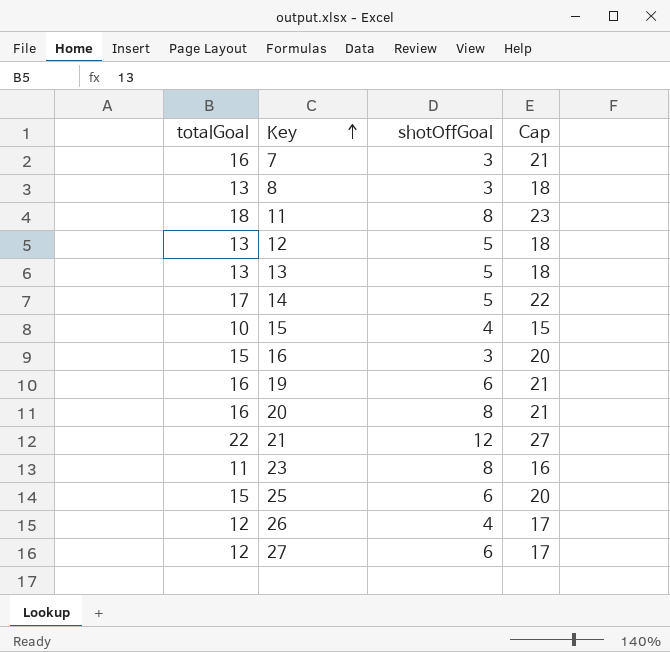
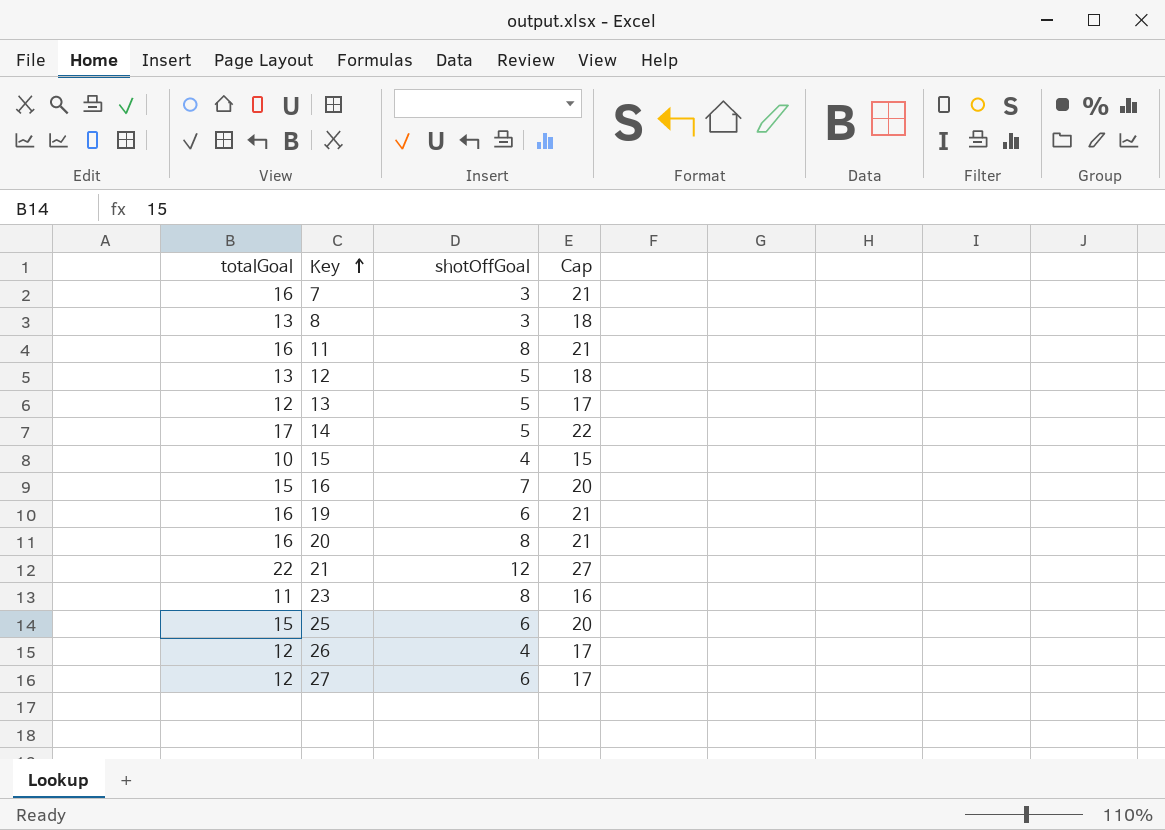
11 | totalGoal: 18 -> 16
11 | Cap: 23 -> 21
13 | totalGoal: 13 -> 12
13 | Cap: 18 -> 17
16 | shotOffGoal: 3 -> 7

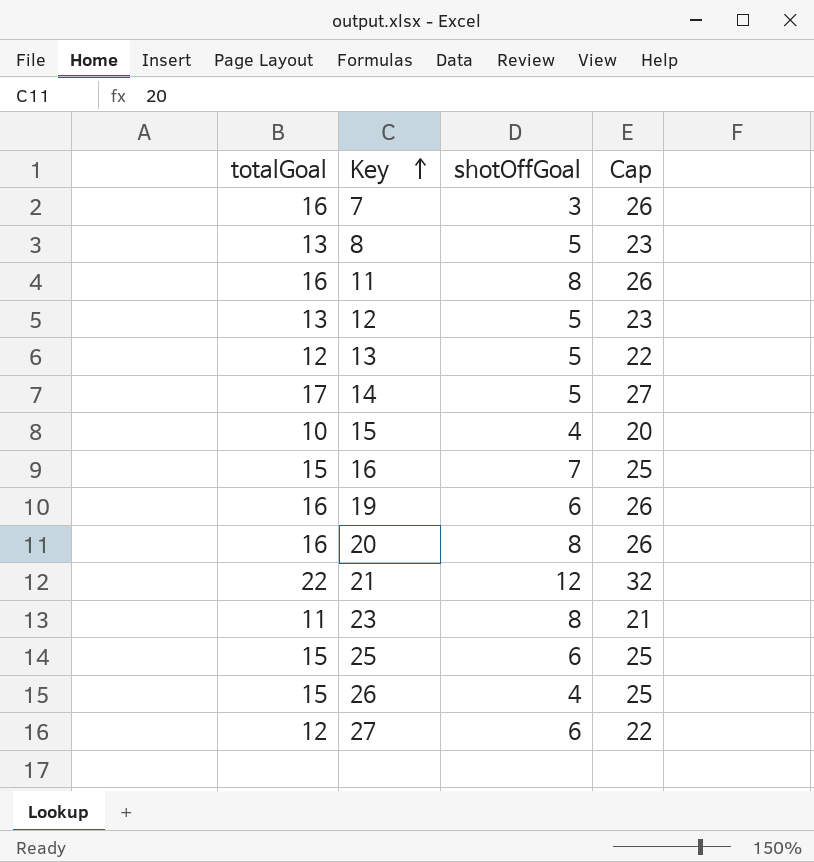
column Cap | formula: [totalGoal] + 5 -> [totalGoal] + 10
8 | shotOffGoal: 3 -> 5
26 | totalGoal: 12 -> 15

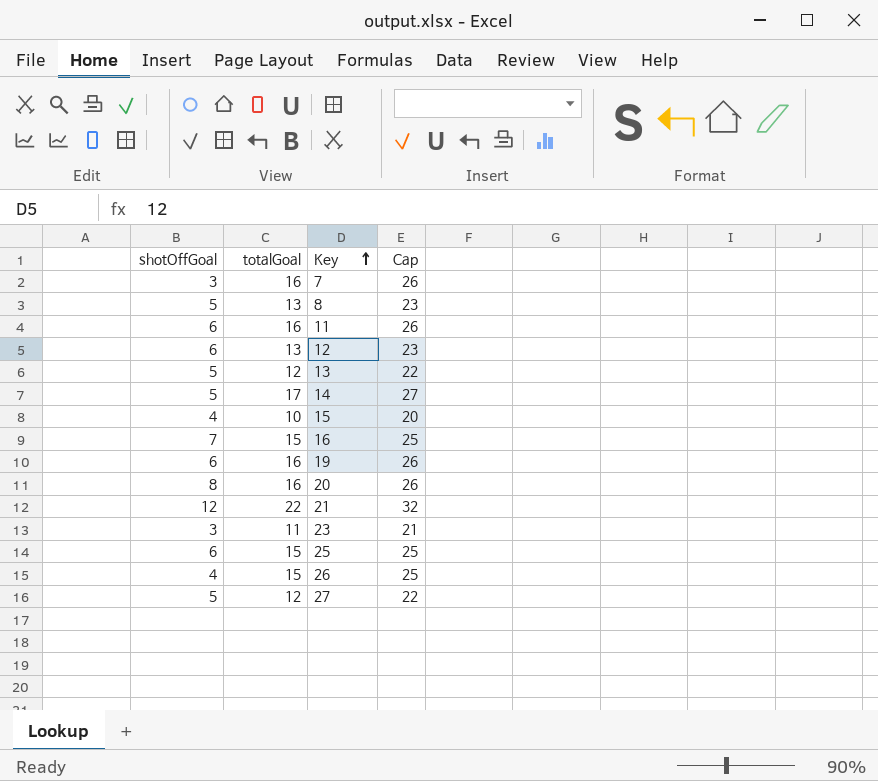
column shotOffGoal | position: 3 -> 1
11 | shotOffGoal: 8 -> 6
12 | shotOffGoal: 5 -> 6
23 | shotOffGoal: 8 -> 3
27 | shotOffGoal: 6 -> 5

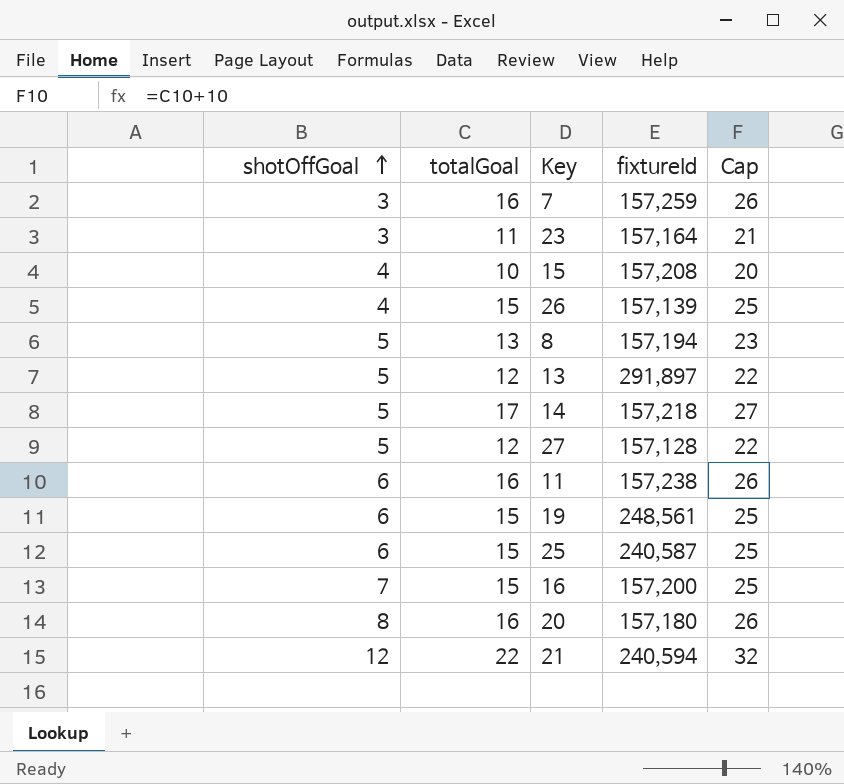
row order: Key ascending -> shotOffGoal ascending
column fixtureId | position: none -> 4
row 12: 6 | 13 | 23 -> none
19 | totalGoal: 16 -> 15
19 | Cap: 26 -> 25

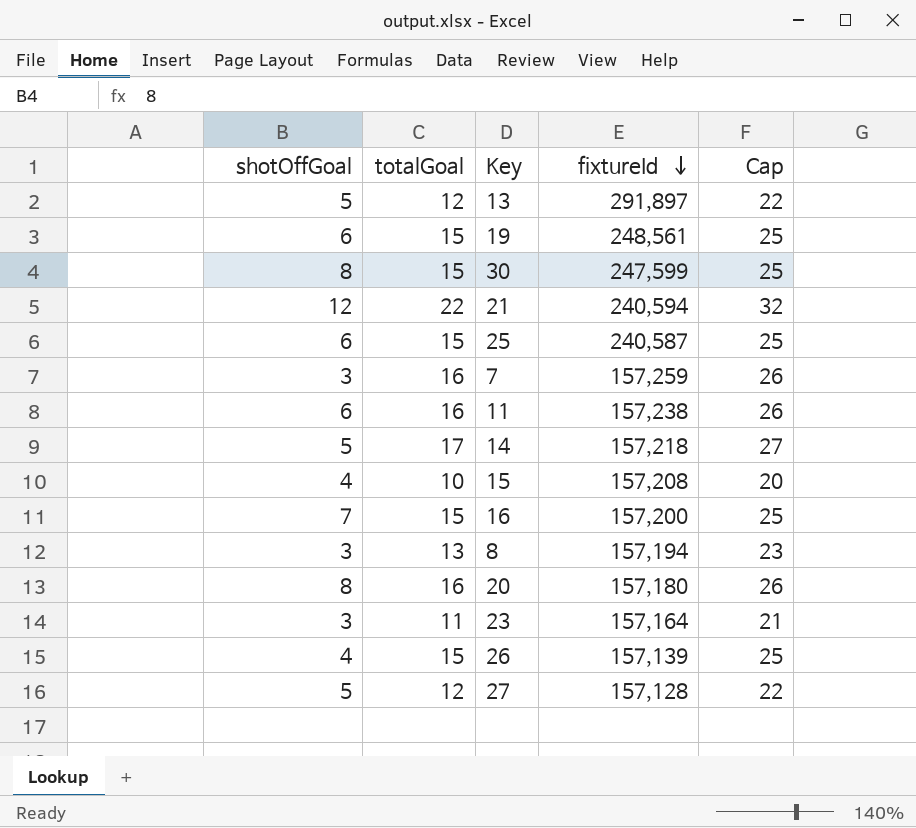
row order: shotOffGoal ascending -> fixtureId descending
row 30: none -> 8 | 15 | 247,599 | 25
8 | shotOffGoal: 5 -> 3

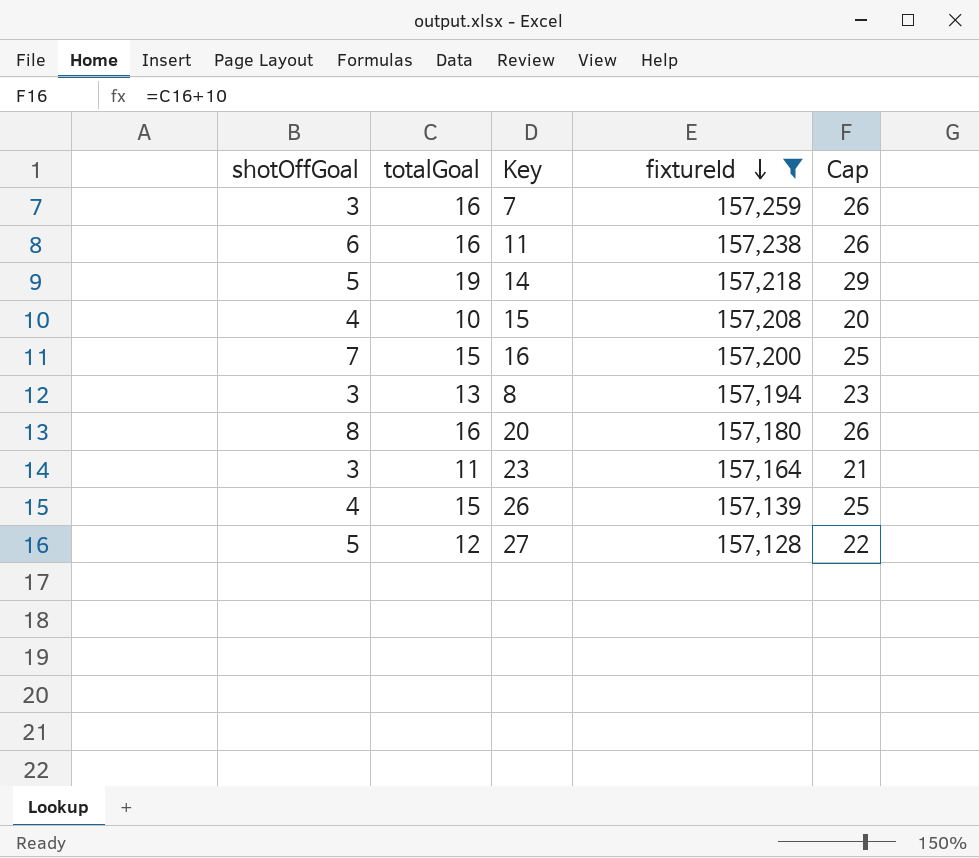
filter: none -> fixtureId <= 157,259
14 | totalGoal: 17 -> 19
14 | Cap: 27 -> 29

